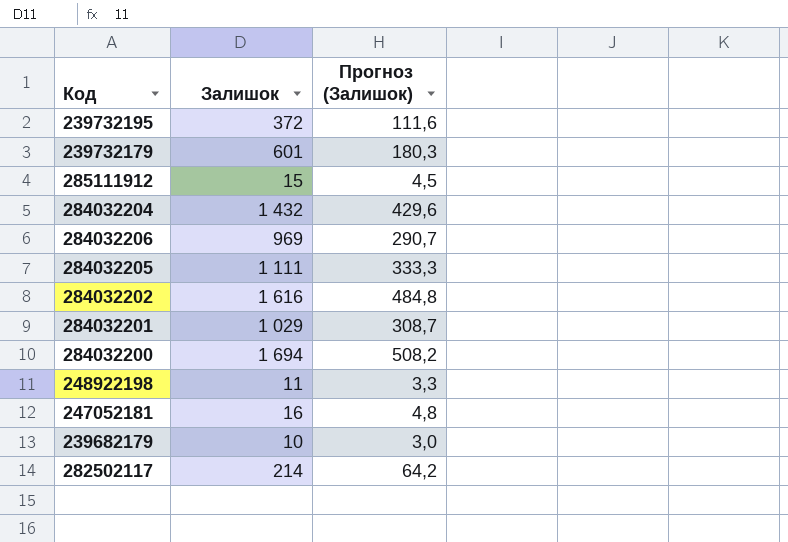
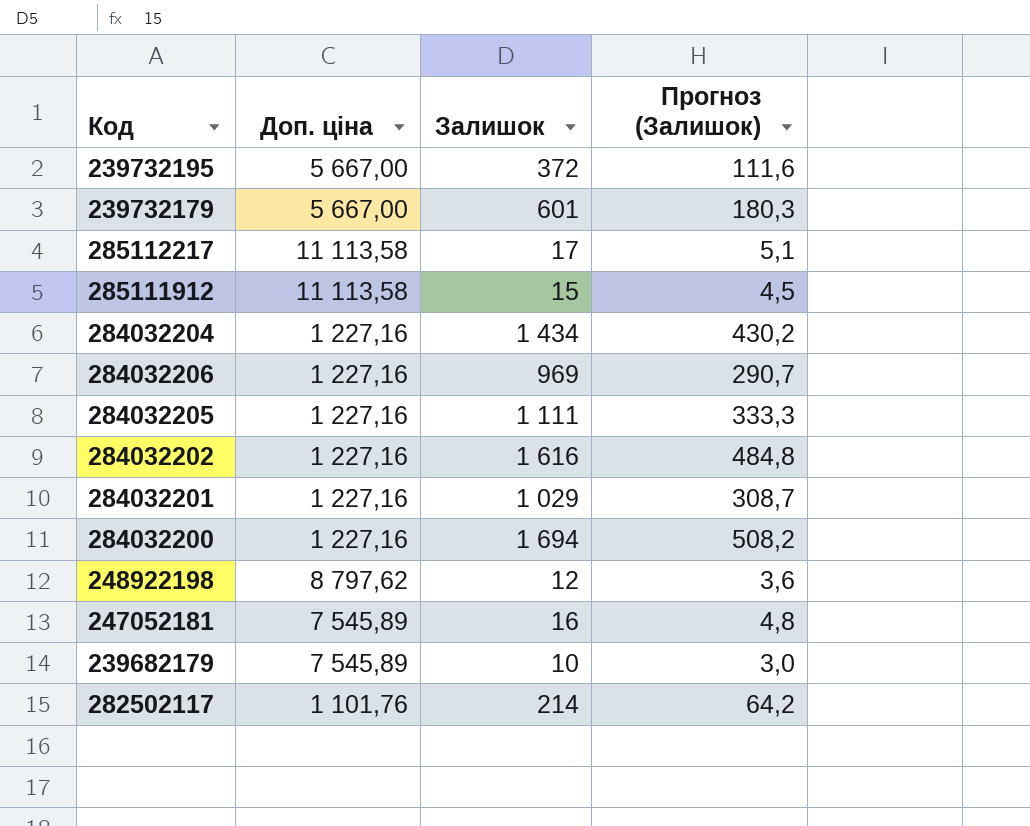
column Доп. ціна | position: none -> 2
row 285112217: none -> 11 113,58 | 17 | 5,1
284032204 | Залишок: 1 432 -> 1 434
284032204 | Прогноз (Залишок): 429,6 -> 430,2
248922198 | Залишок: 11 -> 12
248922198 | Прогноз (Залишок): 3,3 -> 3,6

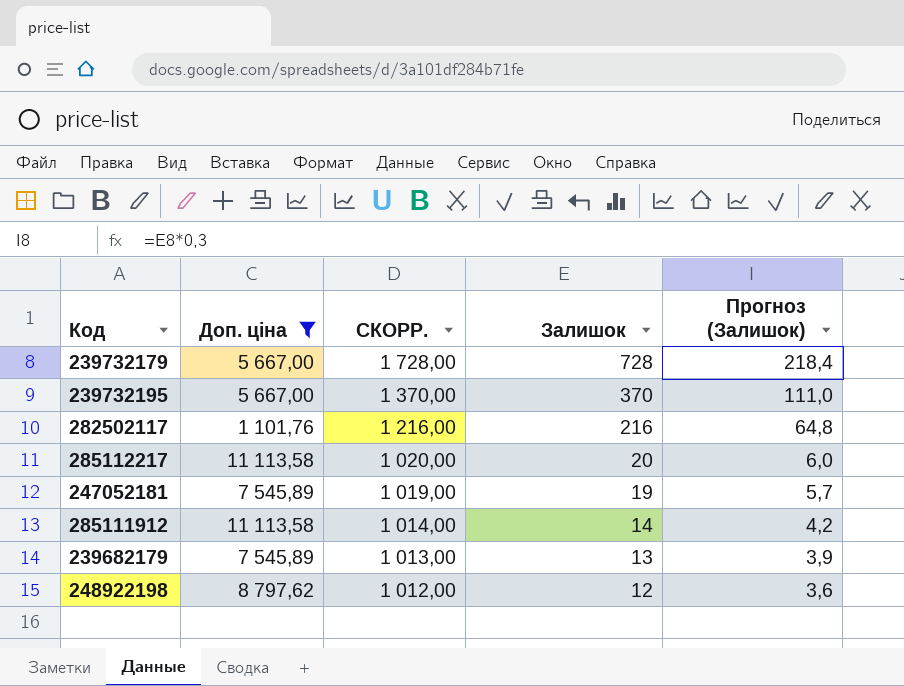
filter: none -> Доп. ціна != 1 227,16
row order: none -> СКОРР. descending
column СКОРР. | formula: none -> [Залишок] + 1000
239732179 | Залишок: 601 -> 728
239732179 | Прогноз (Залишок): 180,3 -> 218,4
239732195 | Залишок: 372 -> 370
239732195 | Прогноз (Залишок): 111,6 -> 111,0
282502117 | Залишок: 214 -> 216
282502117 | Прогноз (Залишок): 64,2 -> 64,8
285112217 | Залишок: 17 -> 20
285112217 | Прогноз (Залишок): 5,1 -> 6,0
247052181 | Залишок: 16 -> 19
247052181 | Прогноз (Залишок): 4,8 -> 5,7
285111912 | Залишок: 15 -> 14
285111912 | Прогноз (Залишок): 4,5 -> 4,2
239682179 | Залишок: 10 -> 13
239682179 | Прогноз (Залишок): 3,0 -> 3,9

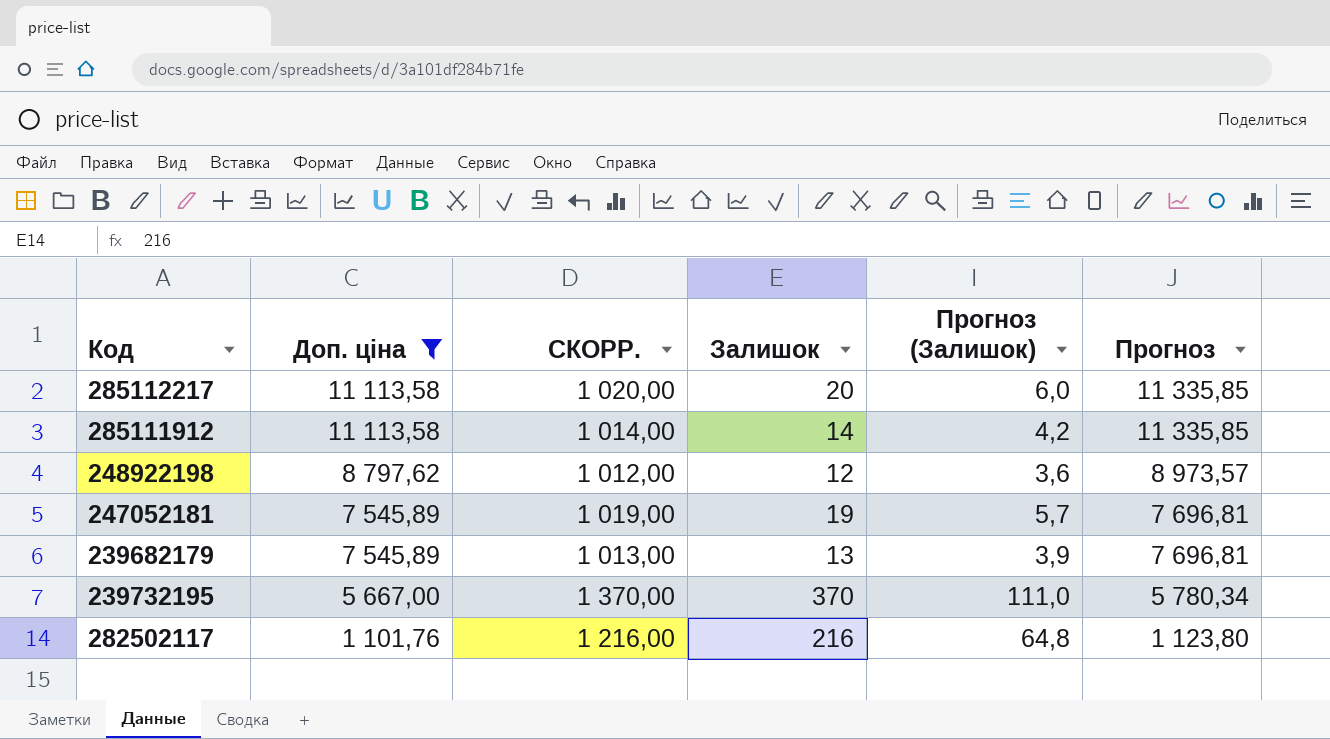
row order: СКОРР. descending -> Доп. ціна descending
column Прогноз | formula: none -> [Доп. ціна] * 1,02
row 239732179: 5 667,00 | 1 728,00 | 728 | 218,4 -> none

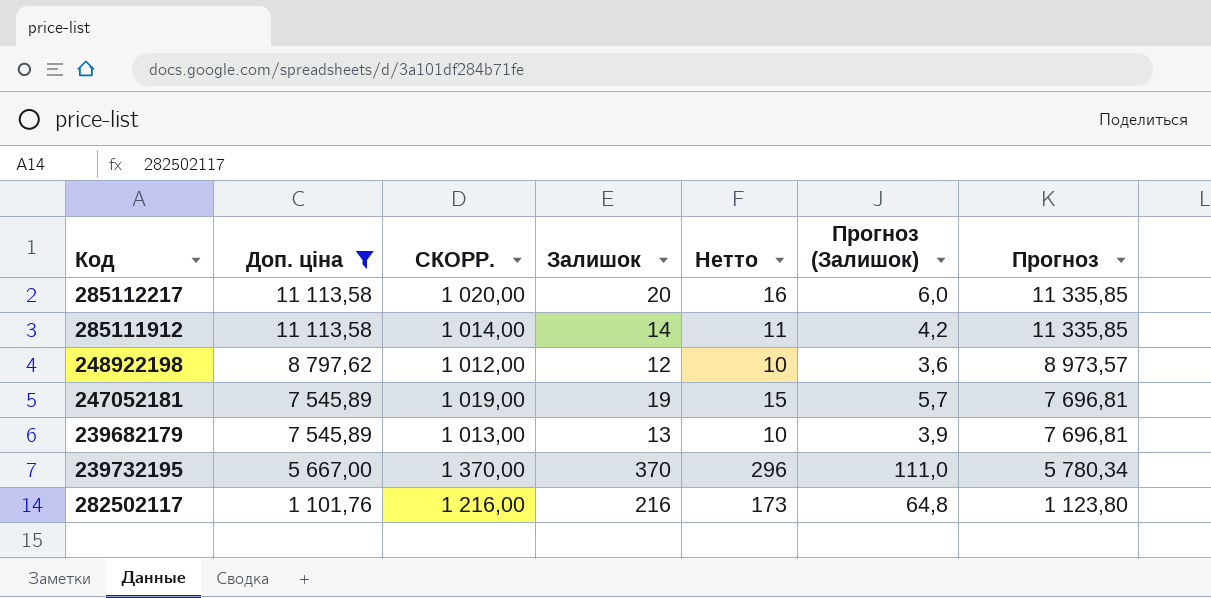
column Нетто | formula: none -> [Залишок] * 0,8

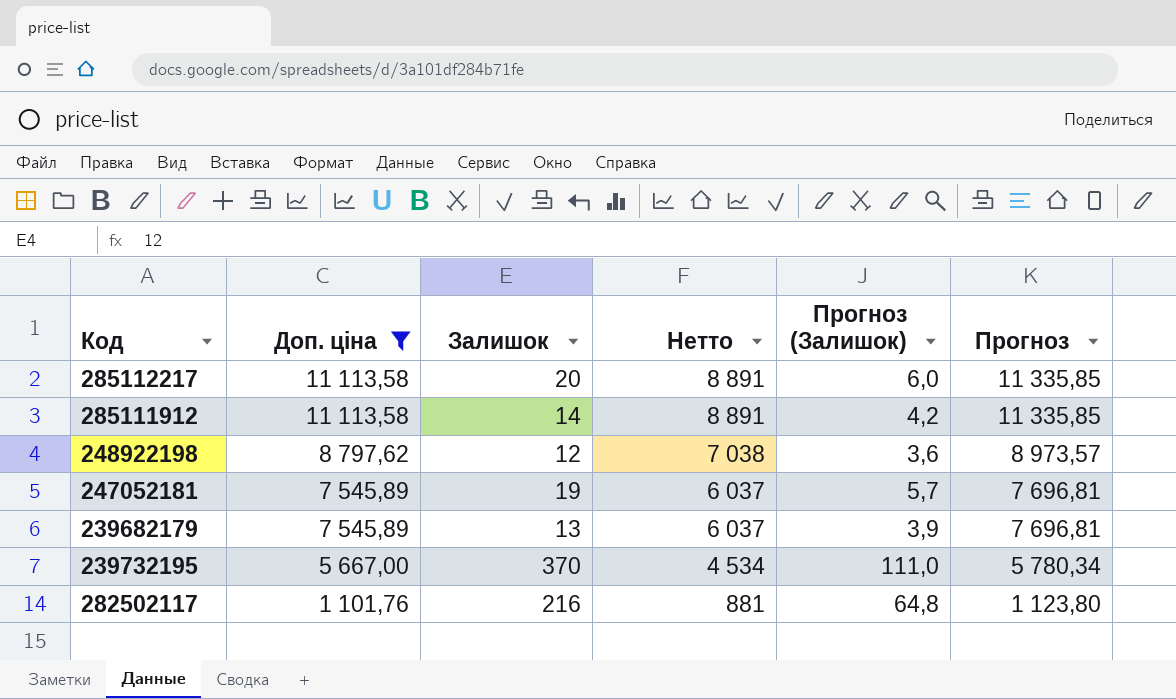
column СКОРР. | formula: [Залишок] + 1000 -> none
column Нетто | formula: [Залишок] * 0,8 -> [Доп. ціна] * 0,8

